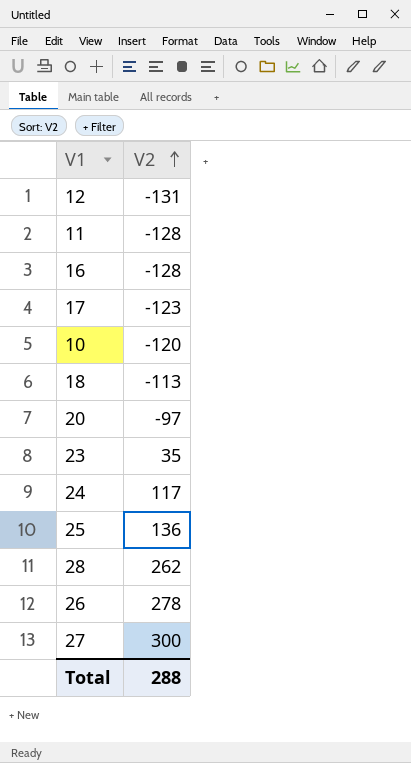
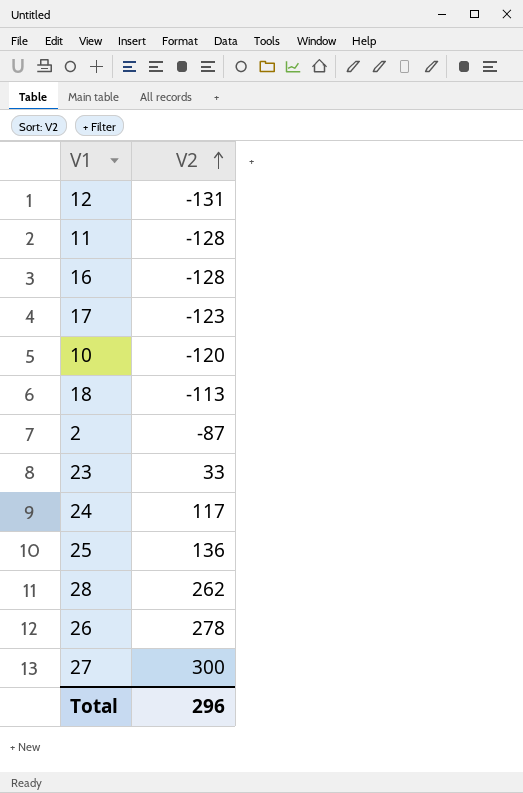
row 20: -97 -> none
row 2: none -> -87
23 | V2: 35 -> 33
Total | V2: 288 -> 296

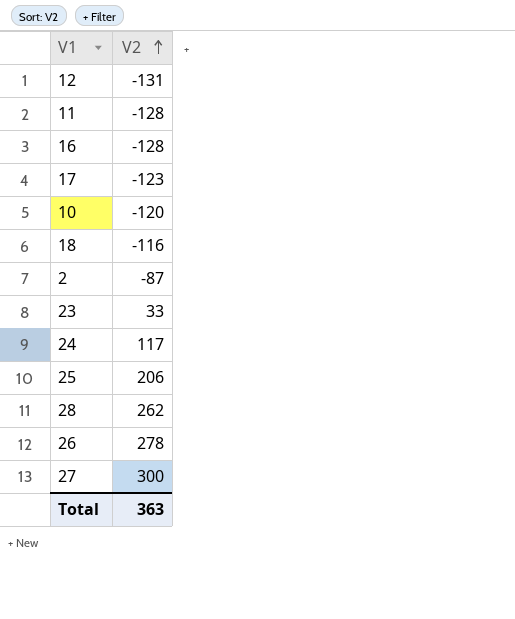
18 | V2: -113 -> -116
25 | V2: 136 -> 206
Total | V2: 296 -> 363

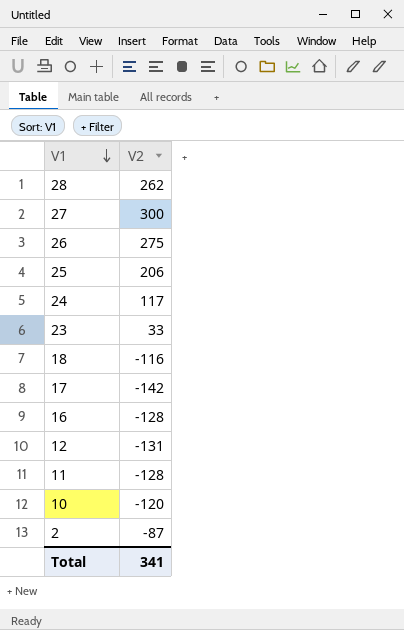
row order: V2 ascending -> V1 descending
26 | V2: 278 -> 275
17 | V2: -123 -> -142
Total | V2: 363 -> 341

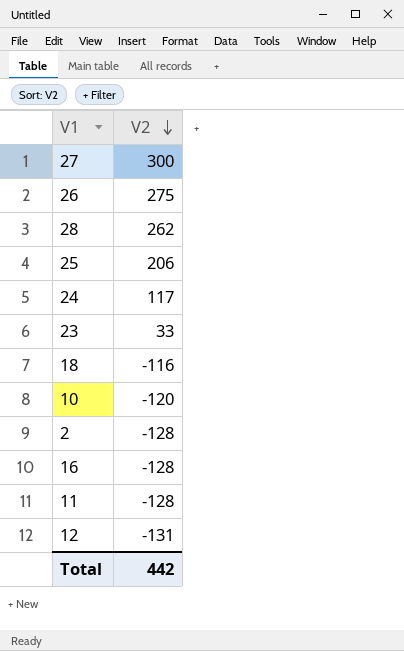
row order: V1 descending -> V2 descending
row 17: -142 -> none
2 | V2: -87 -> -128
Total | V2: 341 -> 442

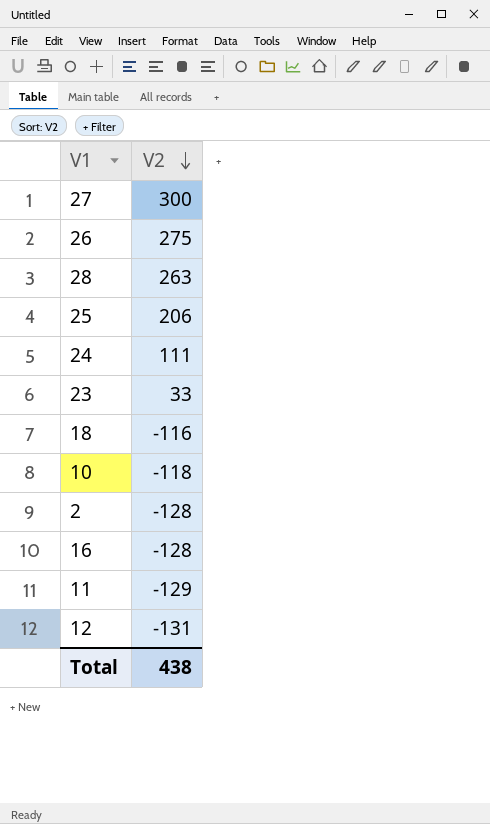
28 | V2: 262 -> 263
24 | V2: 117 -> 111
10 | V2: -120 -> -118
11 | V2: -128 -> -129
Total | V2: 442 -> 438

